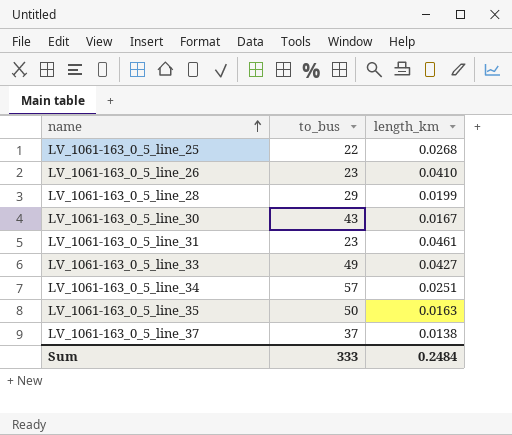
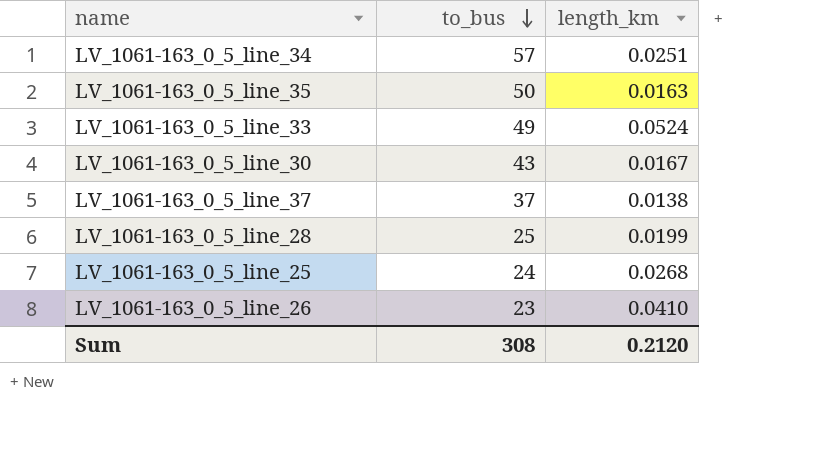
row order: name ascending -> to_bus descending
row LV_1061-163_0_5_line_31: 23 | 0.0461 -> none
LV_1061-163_0_5_line_33 | length_km: 0.0427 -> 0.0524
LV_1061-163_0_5_line_28 | to_bus: 29 -> 25
LV_1061-163_0_5_line_25 | to_bus: 22 -> 24
Sum | to_bus: 333 -> 308
Sum | length_km: 0.2484 -> 0.2120

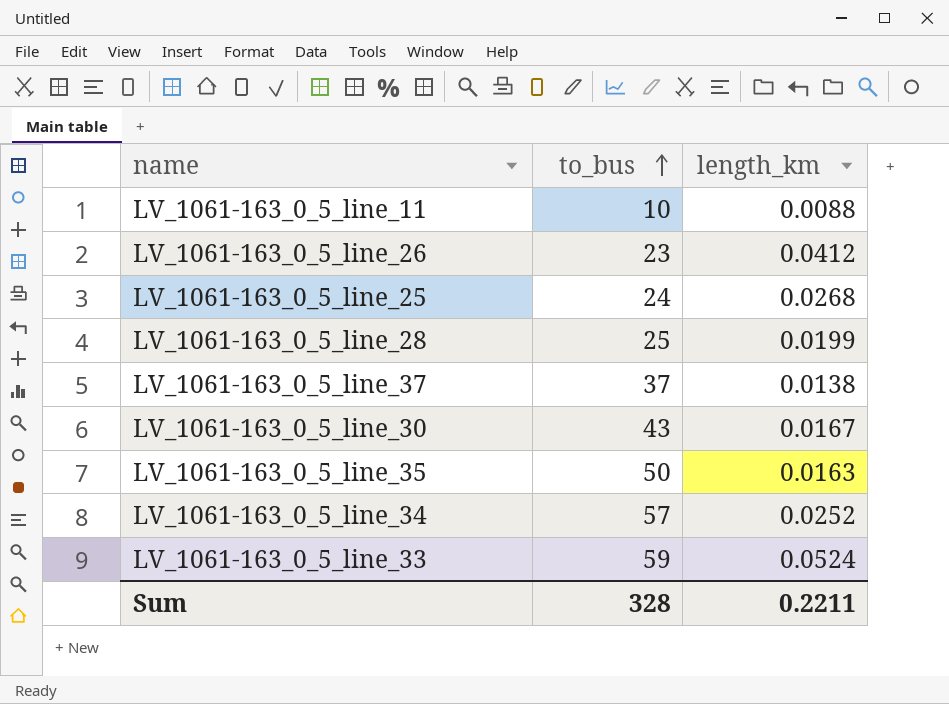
row order: to_bus descending -> to_bus ascending
row LV_1061-163_0_5_line_11: none -> 10 | 0.0088
LV_1061-163_0_5_line_26 | length_km: 0.0410 -> 0.0412
LV_1061-163_0_5_line_34 | length_km: 0.0251 -> 0.0252
LV_1061-163_0_5_line_33 | to_bus: 49 -> 59
Sum | to_bus: 308 -> 328
Sum | length_km: 0.2120 -> 0.2211

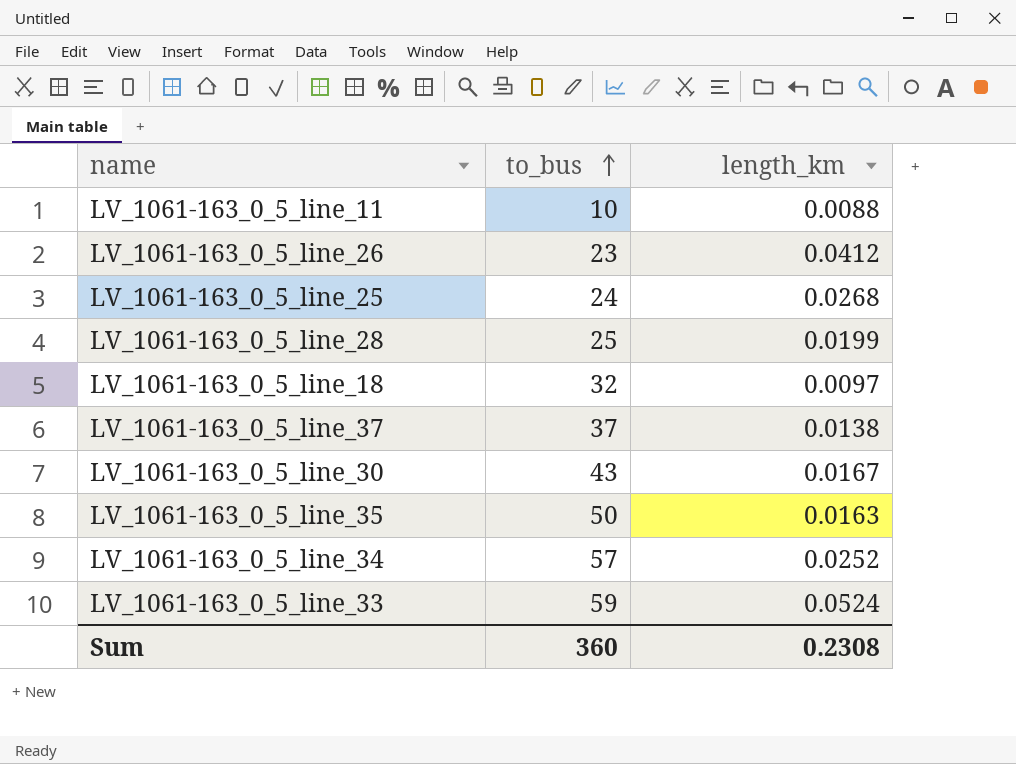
row LV_1061-163_0_5_line_18: none -> 32 | 0.0097
Sum | to_bus: 328 -> 360
Sum | length_km: 0.2211 -> 0.2308

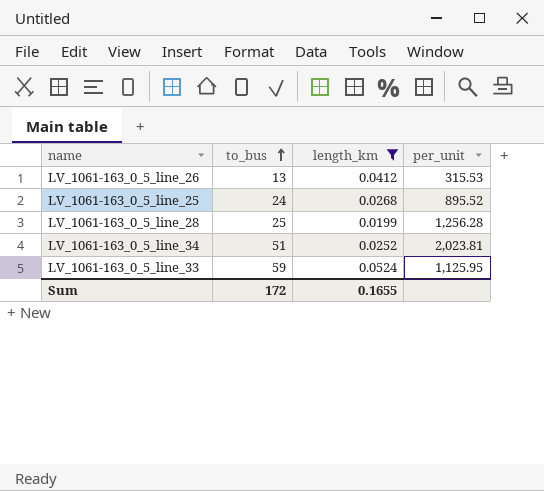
filter: none -> length_km >= 0.0199
column per_unit | formula: none -> [to_bus] / [length_km]
LV_1061-163_0_5_line_26 | to_bus: 23 -> 13
LV_1061-163_0_5_line_34 | to_bus: 57 -> 51
Sum | to_bus: 360 -> 172
Sum | length_km: 0.2308 -> 0.1655

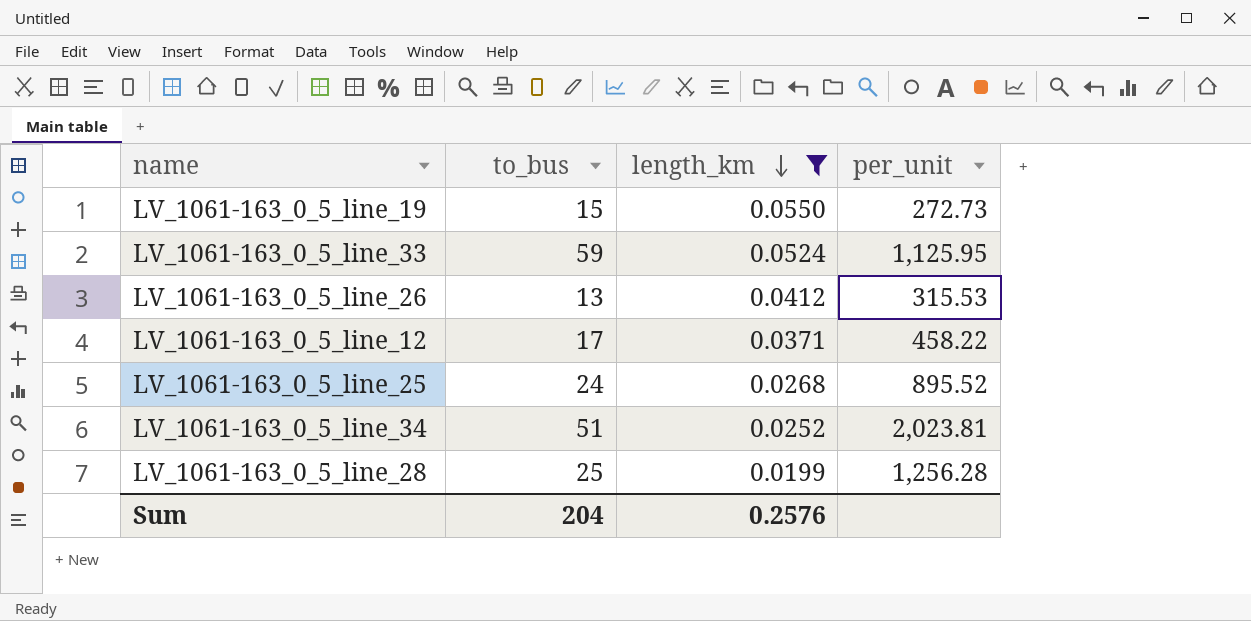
row order: to_bus ascending -> length_km descending
row LV_1061-163_0_5_line_19: none -> 15 | 0.0550 | 272.73
row LV_1061-163_0_5_line_12: none -> 17 | 0.0371 | 458.22
Sum | to_bus: 172 -> 204
Sum | length_km: 0.1655 -> 0.2576

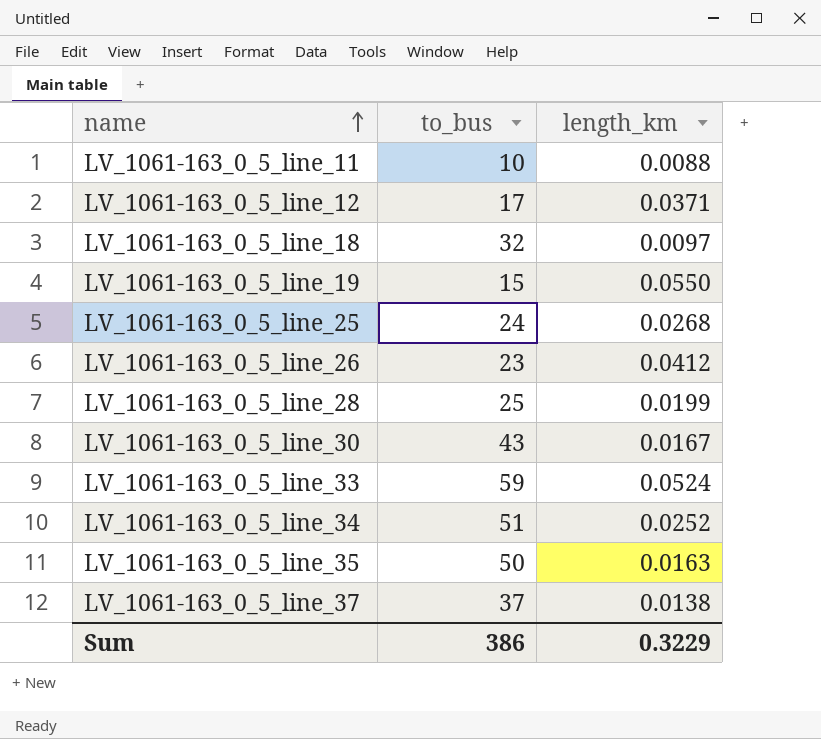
filter: length_km >= 0.0199 -> none
row order: length_km descending -> name ascending
column per_unit | formula: [to_bus] / [length_km] -> none
LV_1061-163_0_5_line_26 | to_bus: 13 -> 23
Sum | to_bus: 204 -> 386
Sum | length_km: 0.2576 -> 0.3229

